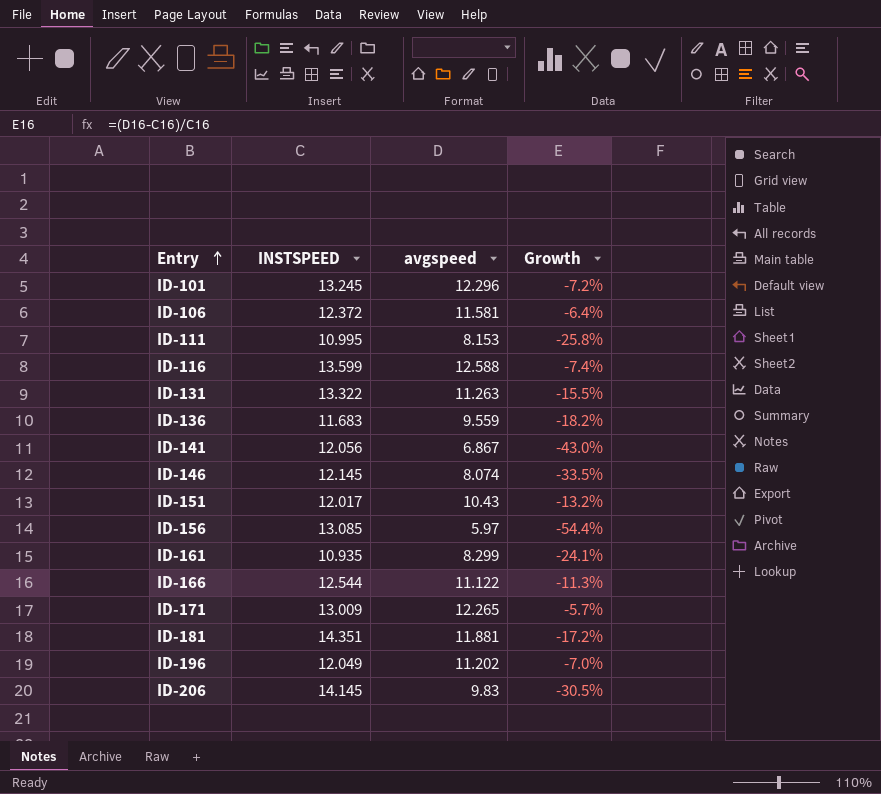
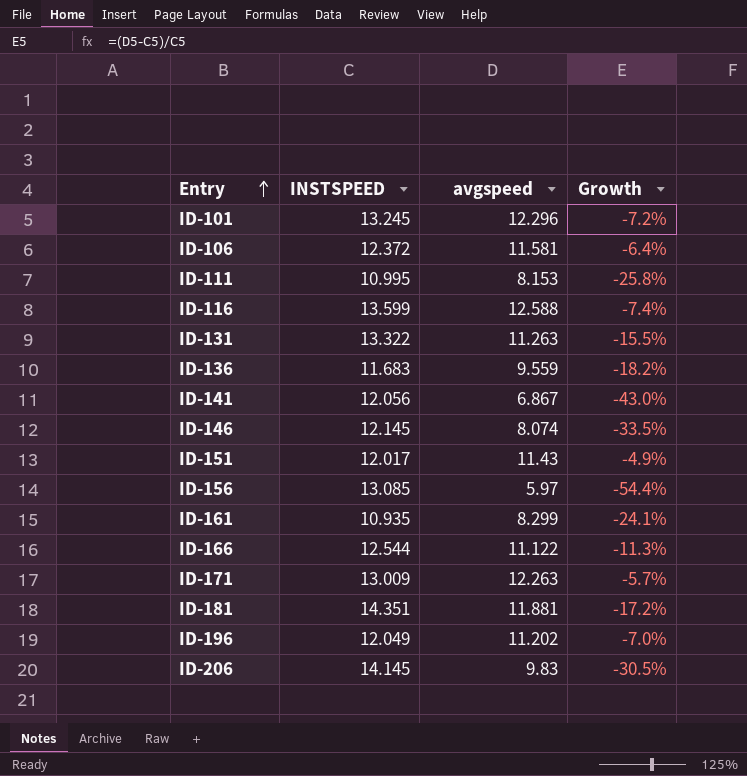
ID-151 | avgspeed: 10.43 -> 11.43
ID-151 | Growth: -13.2% -> -4.9%
ID-171 | avgspeed: 12.265 -> 12.263

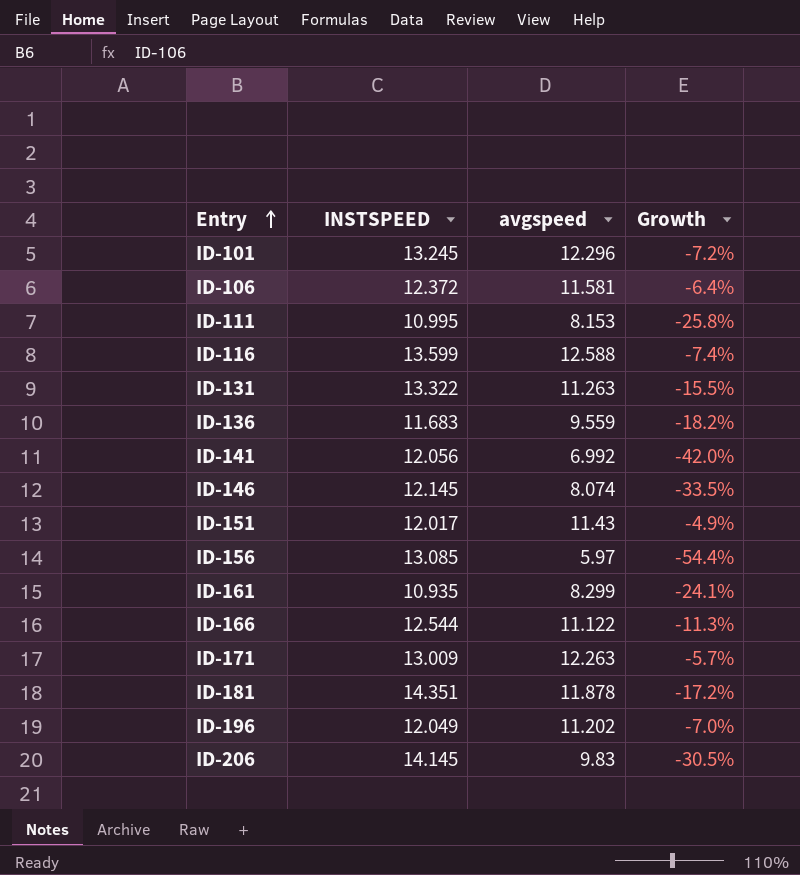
ID-141 | avgspeed: 6.867 -> 6.992
ID-141 | Growth: -43.0% -> -42.0%
ID-181 | avgspeed: 11.881 -> 11.878

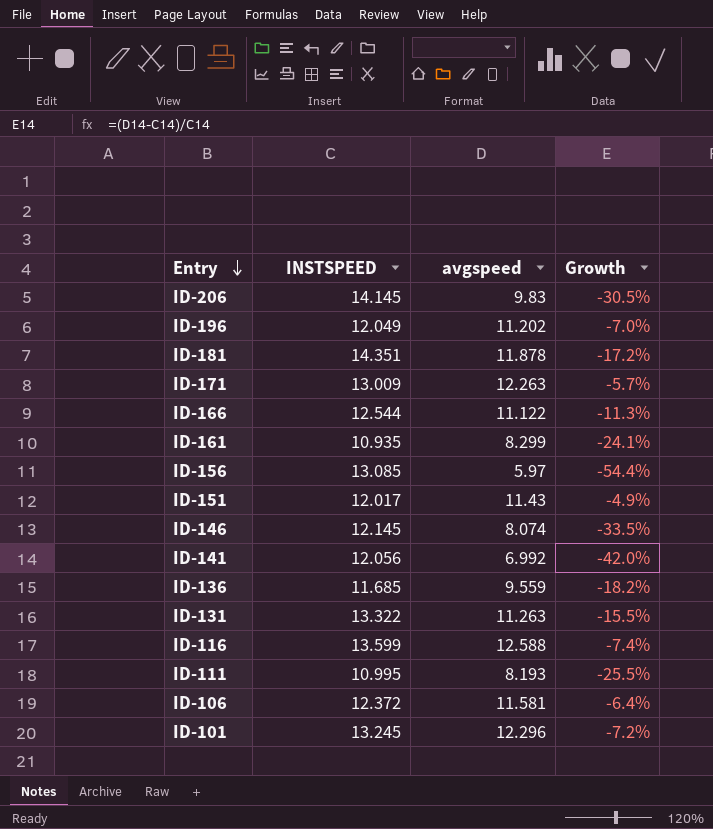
row order: Entry ascending -> Entry descending
ID-136 | INSTSPEED: 11.683 -> 11.685
ID-111 | avgspeed: 8.153 -> 8.193
ID-111 | Growth: -25.8% -> -25.5%

